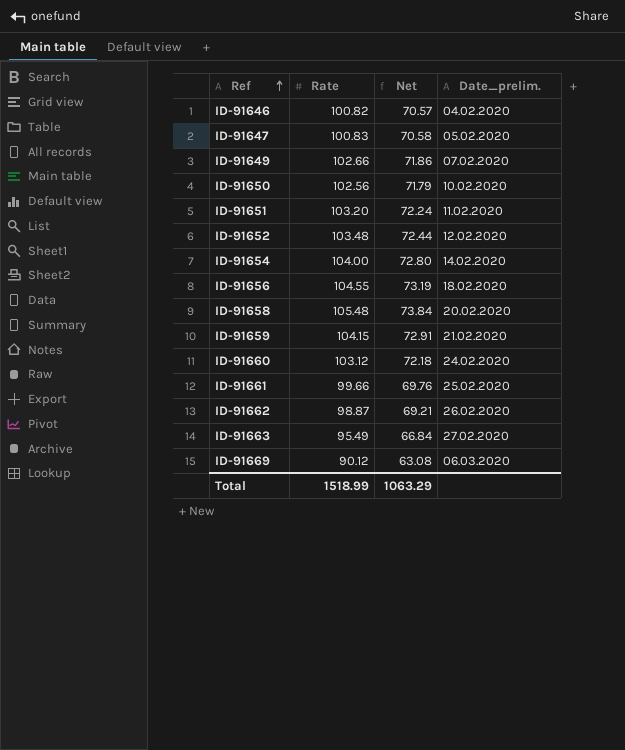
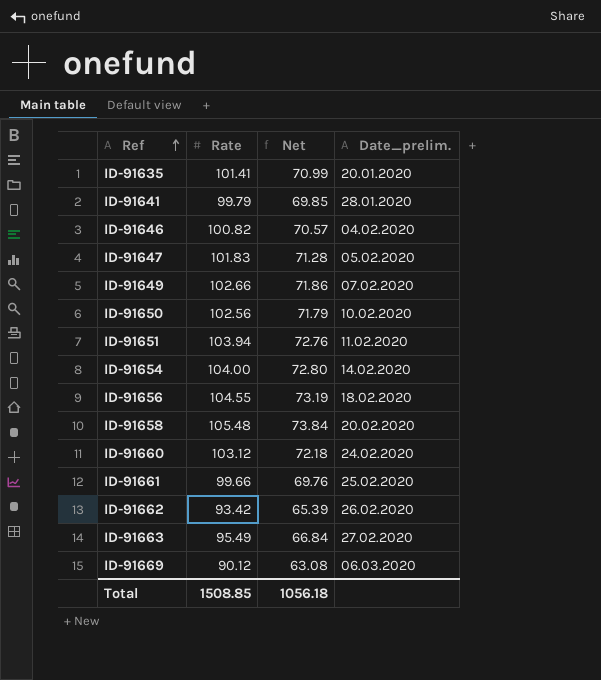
row ID-91652: 103.48 | 72.44 | 12.02.2020 -> none
row ID-91659: 104.15 | 72.91 | 21.02.2020 -> none
row ID-91635: none -> 101.41 | 70.99 | 20.01.2020
row ID-91641: none -> 99.79 | 69.85 | 28.01.2020
ID-91647 | Rate: 100.83 -> 101.83
ID-91647 | Net: 70.58 -> 71.28
ID-91651 | Rate: 103.20 -> 103.94
ID-91651 | Net: 72.24 -> 72.76
ID-91662 | Rate: 98.87 -> 93.42
ID-91662 | Net: 69.21 -> 65.39
Total | Rate: 1518.99 -> 1508.85
Total | Net: 1063.29 -> 1056.18

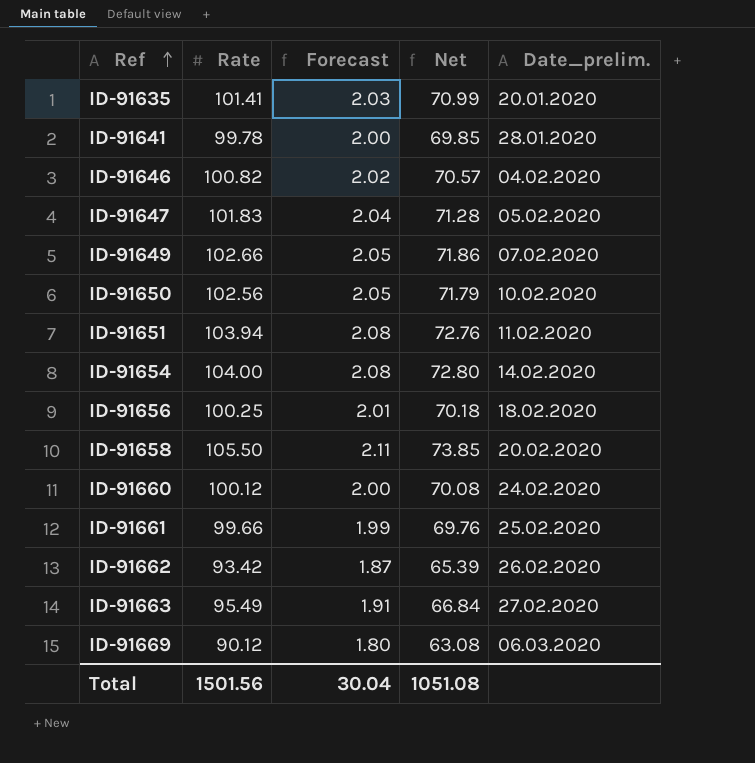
column Forecast | formula: none -> [Rate] * 0.02
ID-91641 | Rate: 99.79 -> 99.78
ID-91656 | Rate: 104.55 -> 100.25
ID-91656 | Net: 73.19 -> 70.18
ID-91658 | Rate: 105.48 -> 105.50
ID-91658 | Net: 73.84 -> 73.85
ID-91660 | Rate: 103.12 -> 100.12
ID-91660 | Net: 72.18 -> 70.08
Total | Rate: 1508.85 -> 1501.56
Total | Net: 1056.18 -> 1051.08

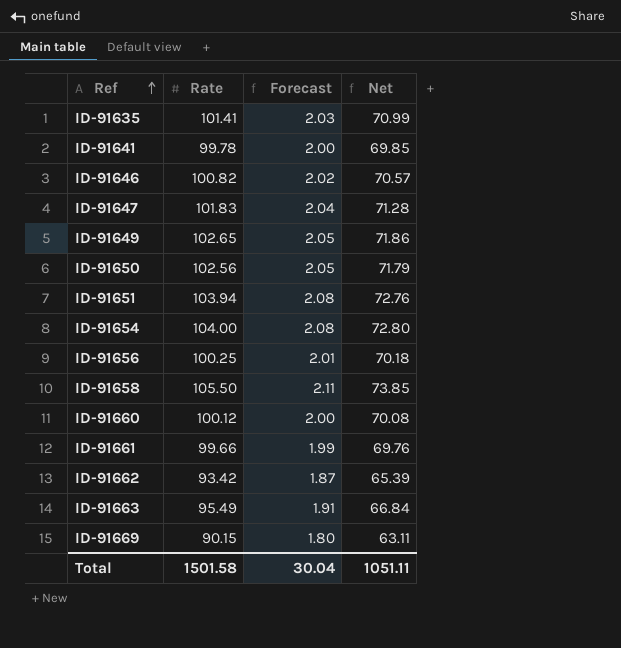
column Date_prelim. | position: 5 -> none
ID-91649 | Rate: 102.66 -> 102.65
ID-91669 | Rate: 90.12 -> 90.15
ID-91669 | Net: 63.08 -> 63.11
Total | Rate: 1501.56 -> 1501.58
Total | Net: 1051.08 -> 1051.11

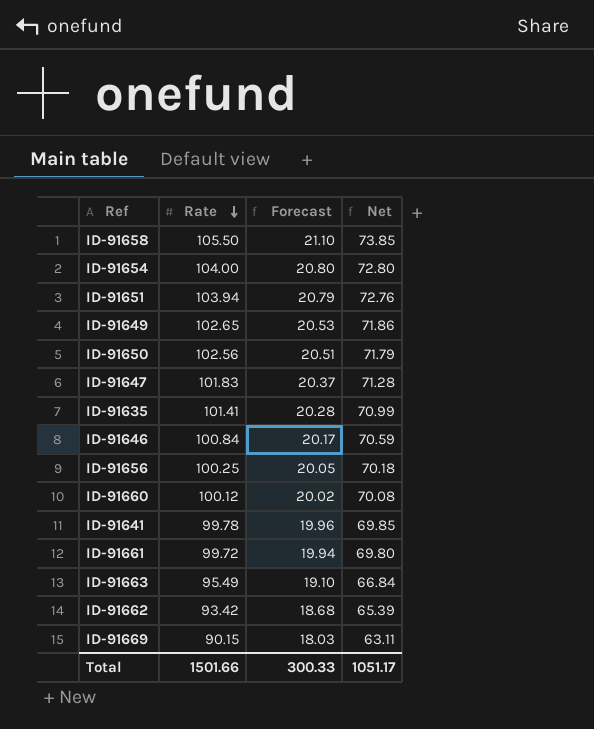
row order: Ref ascending -> Rate descending
column Forecast | formula: [Rate] * 0.02 -> [Rate] * 0.2
ID-91646 | Rate: 100.82 -> 100.84
ID-91646 | Net: 70.57 -> 70.59
ID-91661 | Rate: 99.66 -> 99.72
ID-91661 | Net: 69.76 -> 69.80
Total | Rate: 1501.58 -> 1501.66
Total | Forecast: 30.04 -> 300.33
Total | Net: 1051.11 -> 1051.17

